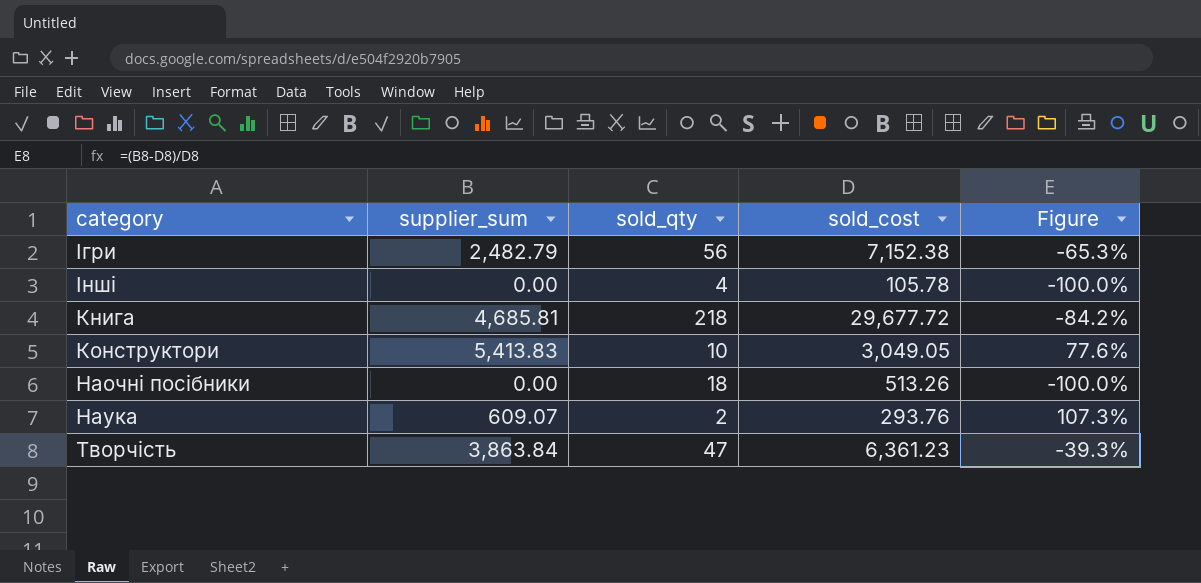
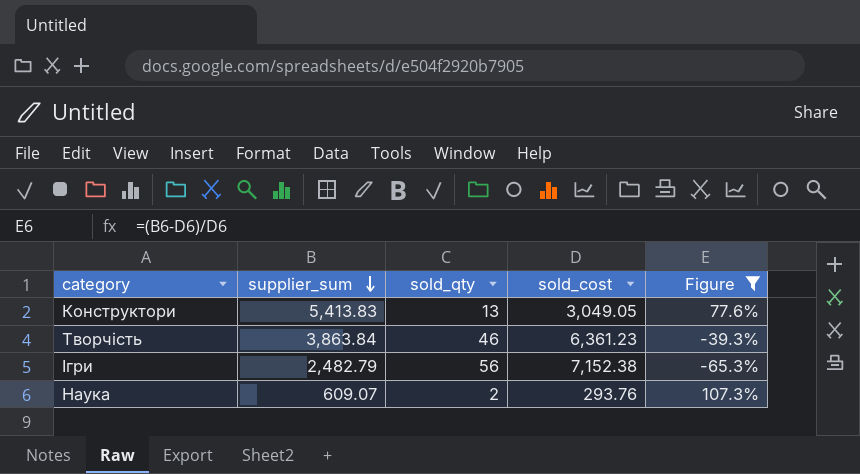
filter: none -> Figure >= -65.3%
row order: none -> supplier_sum descending
Конструктори | sold_qty: 10 -> 13
Творчість | sold_qty: 47 -> 46

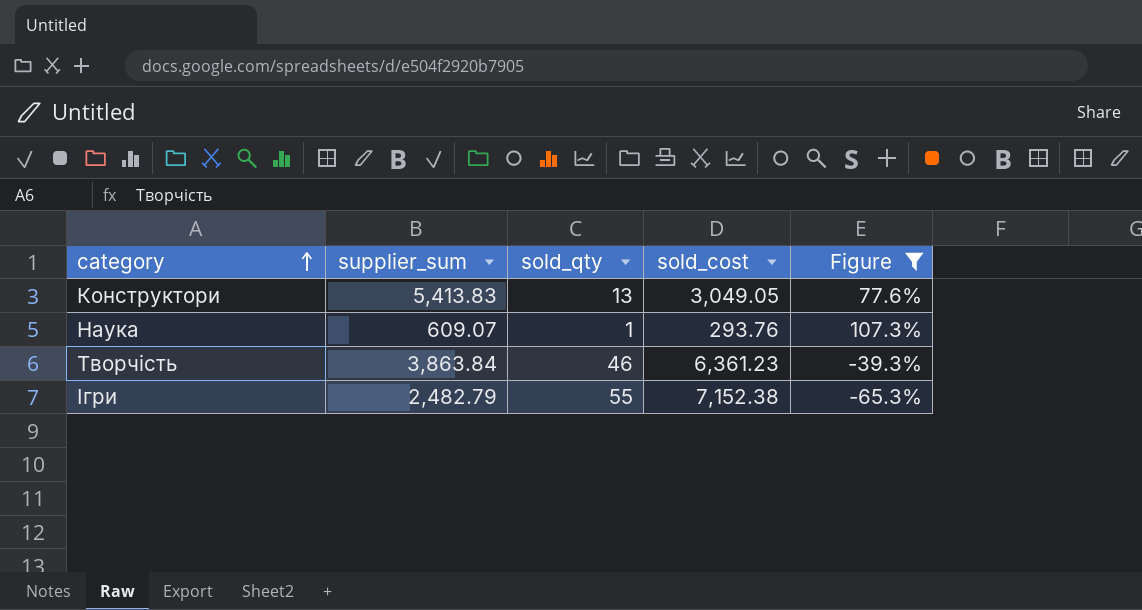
row order: supplier_sum descending -> category ascending
Наука | sold_qty: 2 -> 1
Ігри | sold_qty: 56 -> 55

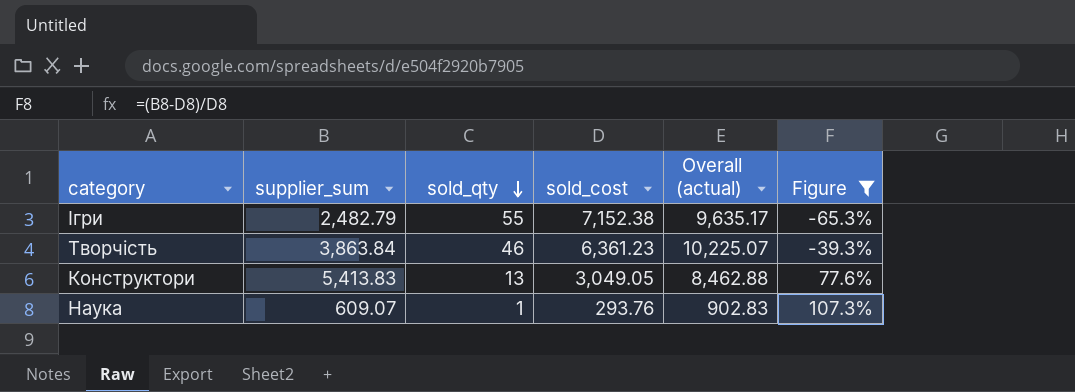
row order: category ascending -> sold_qty descending
column Overall (actual) | formula: none -> [supplier_sum] + [sold_cost]

